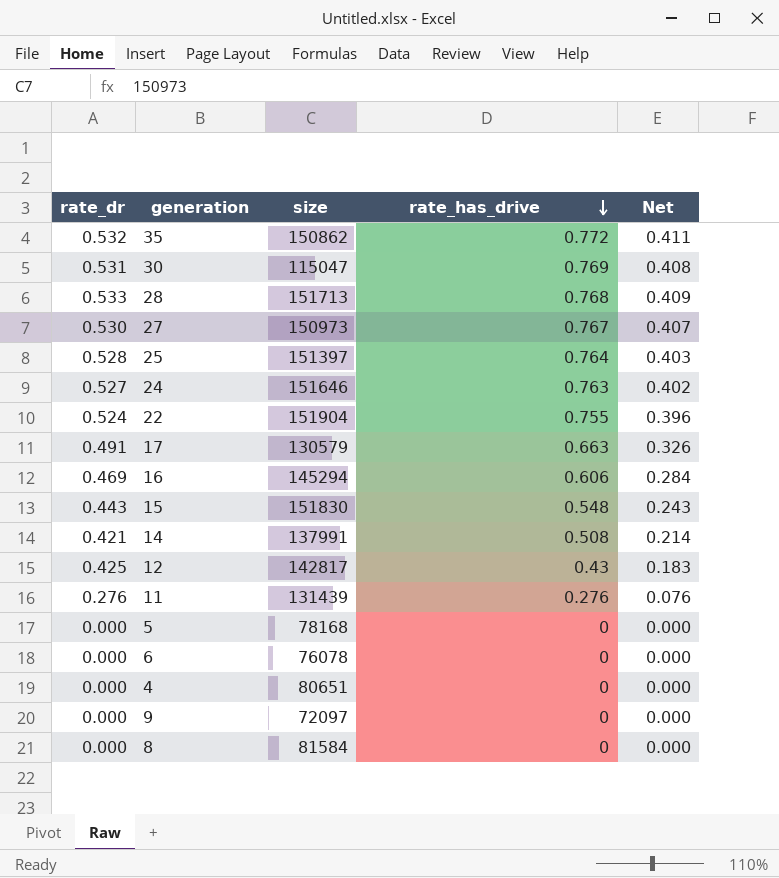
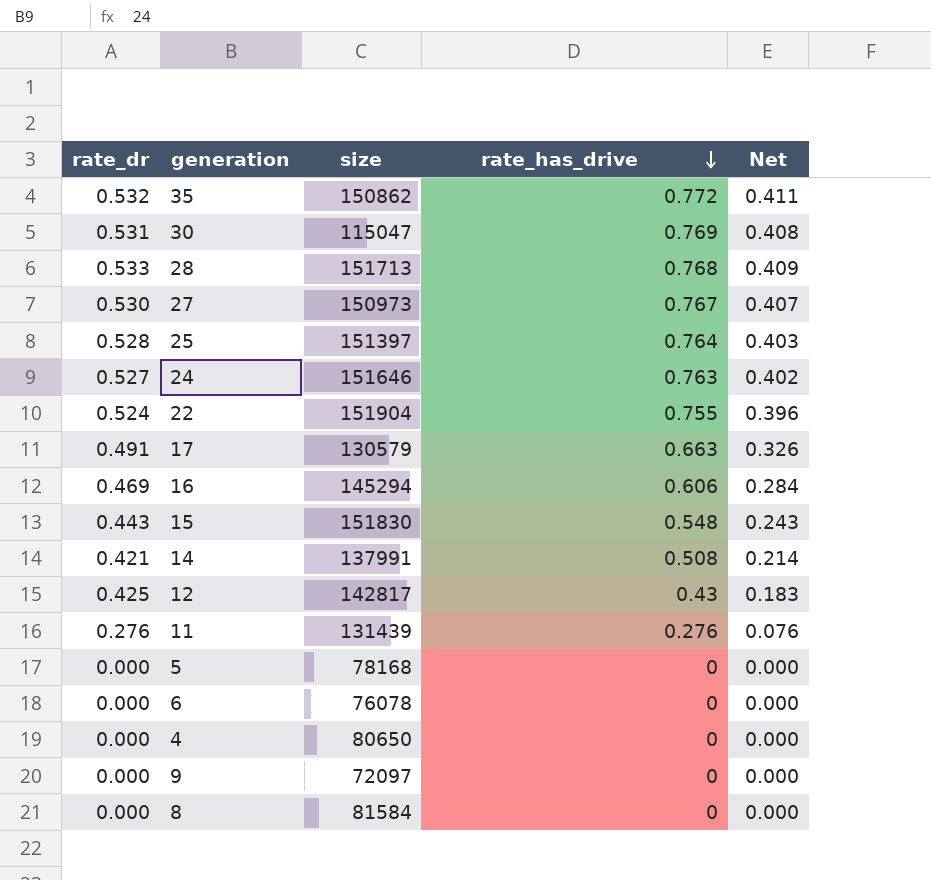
4 | size: 80651 -> 80650

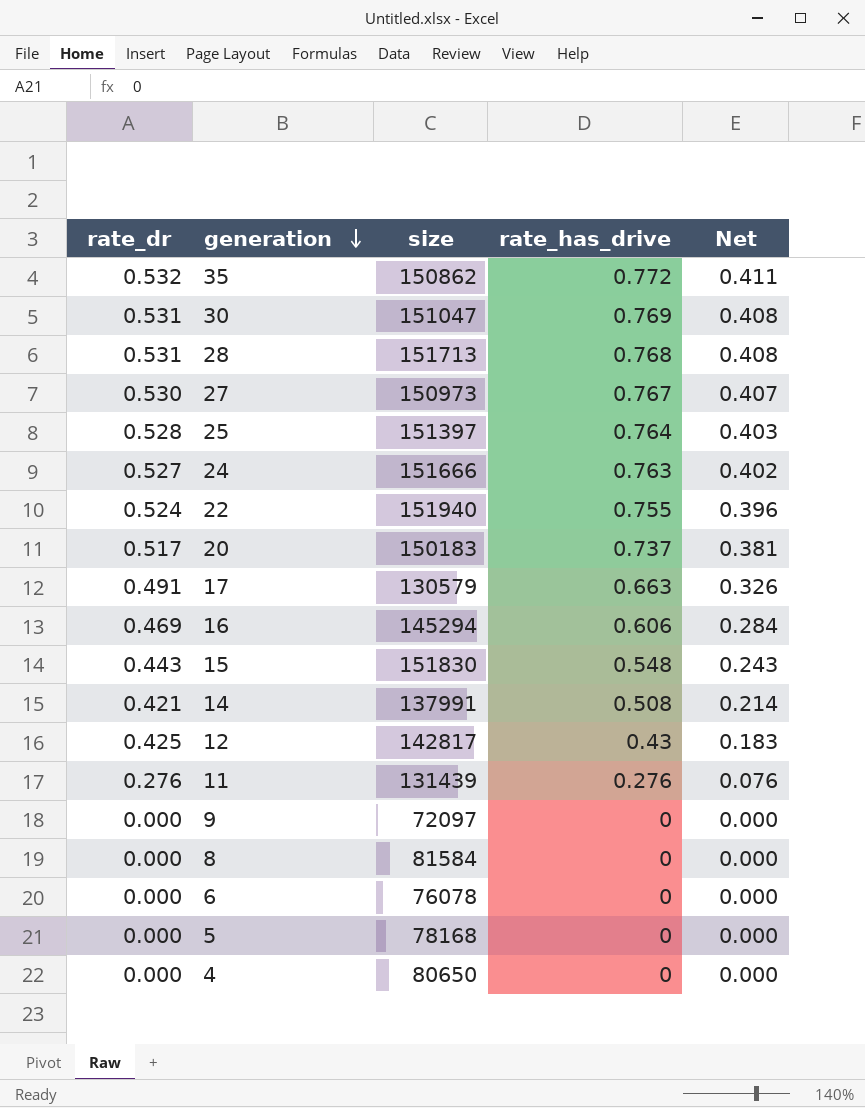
row order: rate_has_drive descending -> generation descending
30 | size: 115047 -> 151047
28 | rate_dr: 0.533 -> 0.531
28 | Net: 0.409 -> 0.408
24 | size: 151646 -> 151666
22 | size: 151904 -> 151940
row 20: none -> 0.517 | 150183 | 0.737 | 0.381

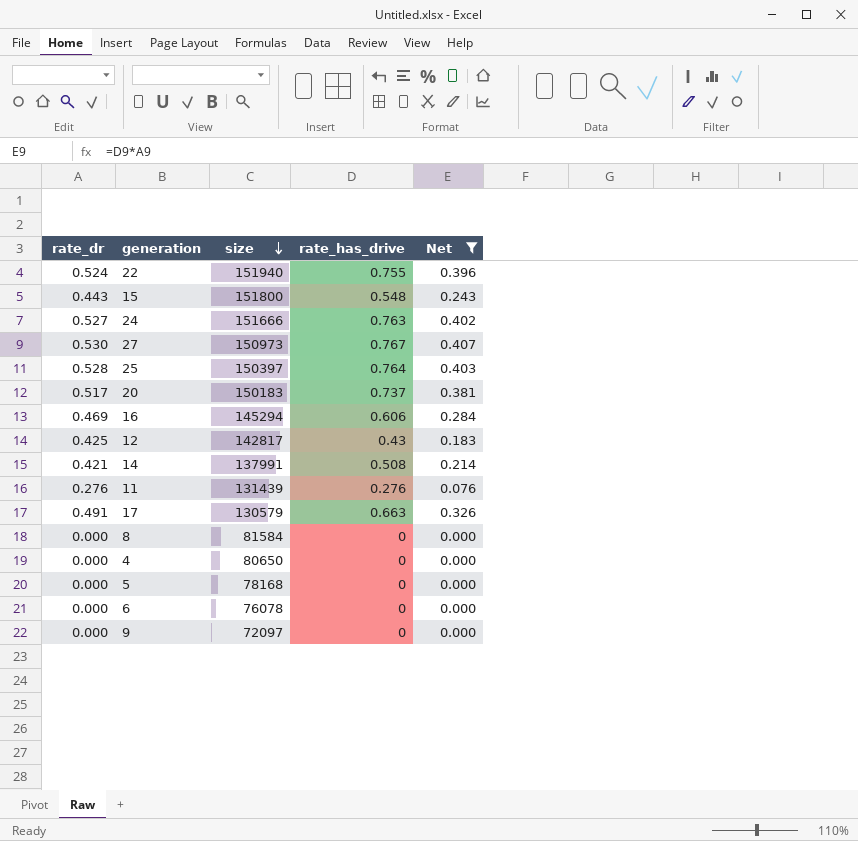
filter: none -> Net <= 0.407
row order: generation descending -> size descending
15 | size: 151830 -> 151800
25 | size: 151397 -> 150397

